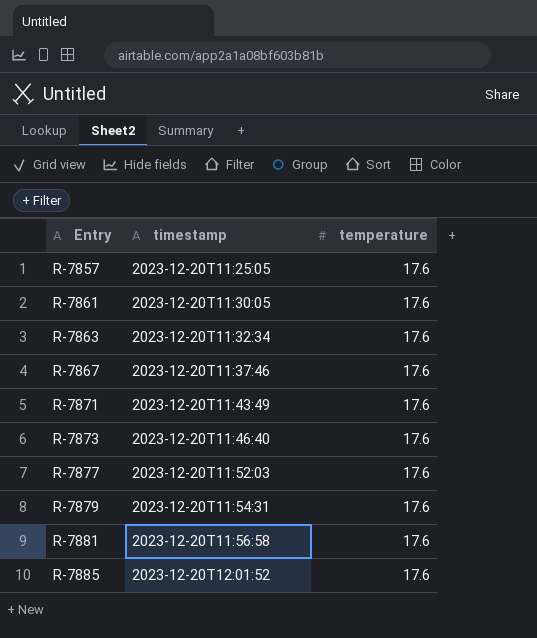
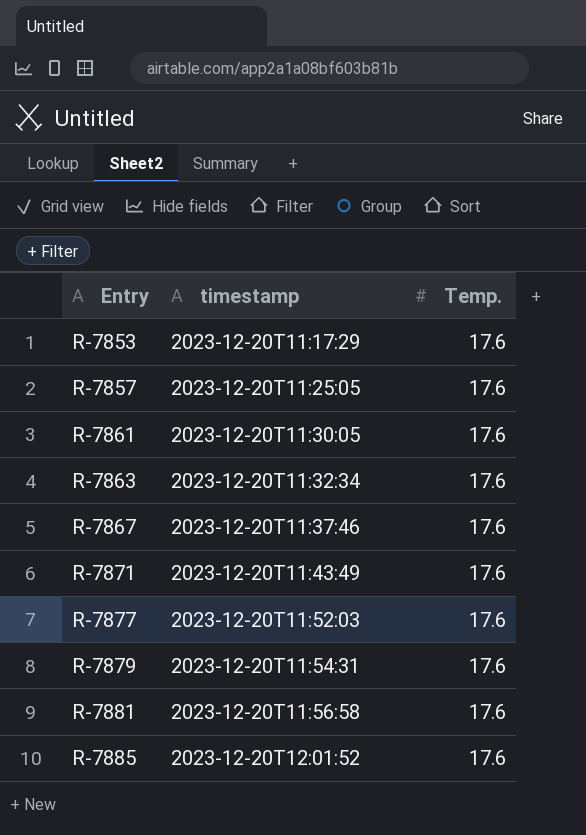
column name: temperature -> Temp.
row R-7873: 2023-12-20T11:46:40 | 17.6 -> none
row R-7853: none -> 2023-12-20T11:17:29 | 17.6

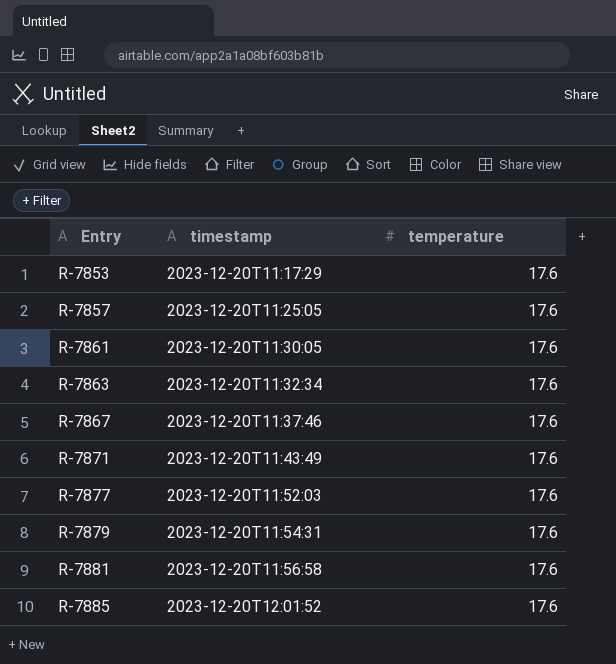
column name: Temp. -> temperature

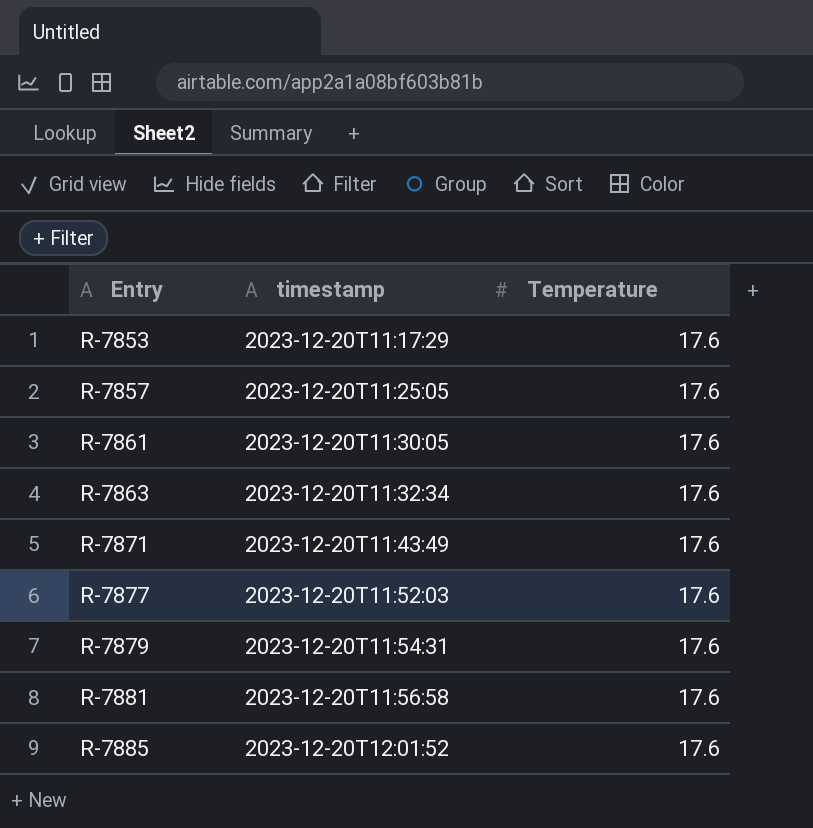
column name: temperature -> Temperature
row R-7867: 2023-12-20T11:37:46 | 17.6 -> none

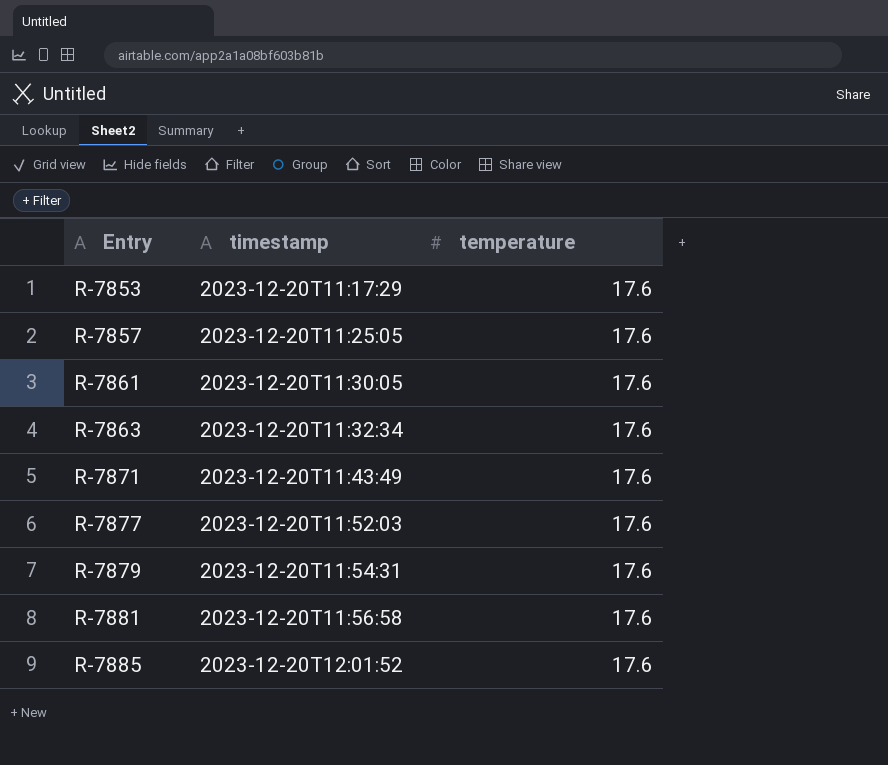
column name: Temperature -> temperature

